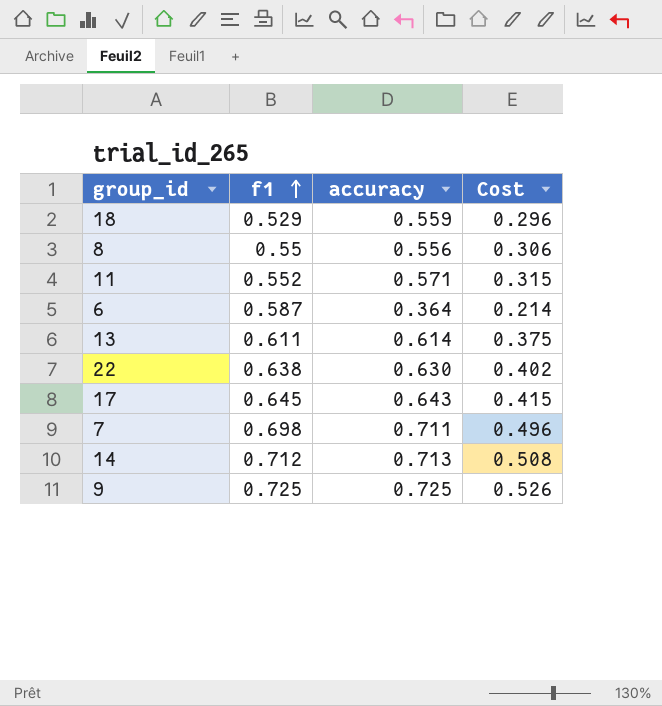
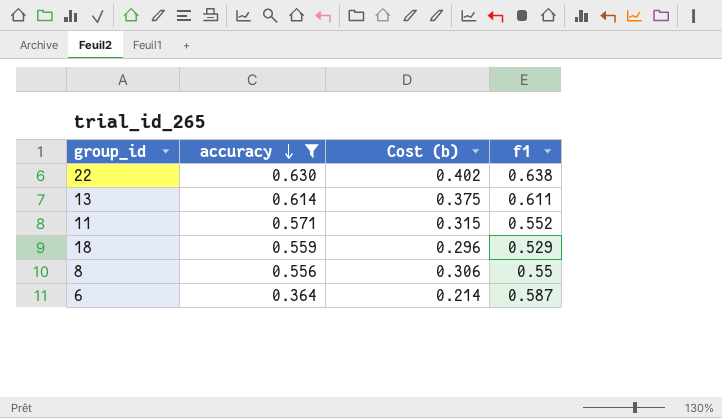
filter: none -> accuracy <= 0.630
row order: f1 ascending -> accuracy descending
column name: Cost -> Cost (b)
column f1 | position: 2 -> 4

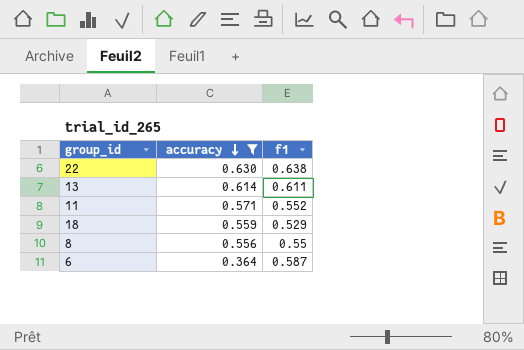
column Cost (b) | formula: [accuracy] * [f1] -> none

